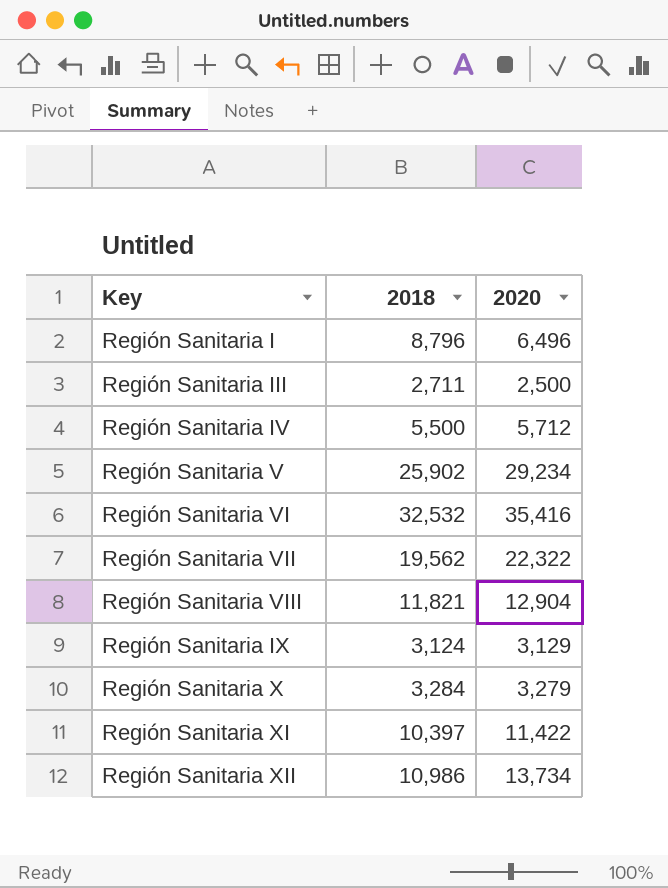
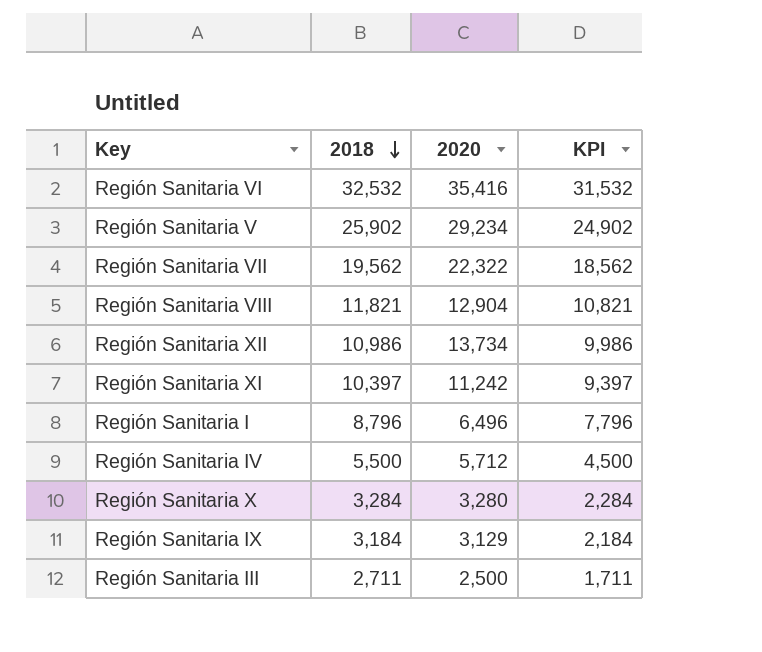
row order: none -> 2018 descending
column KPI | formula: none -> [2018] - 1000
Región Sanitaria XI | 2020: 11,422 -> 11,242
Región Sanitaria X | 2020: 3,279 -> 3,280
Región Sanitaria IX | 2018: 3,124 -> 3,184

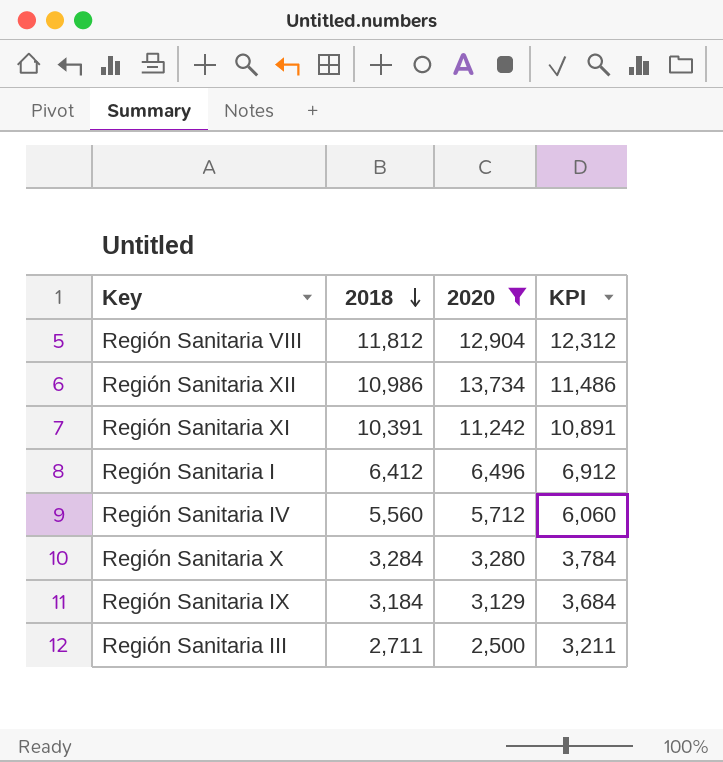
filter: none -> 2020 <= 13,734
column KPI | formula: [2018] - 1000 -> [2018] + 500
Región Sanitaria VIII | 2018: 11,821 -> 11,812
Región Sanitaria XI | 2018: 10,397 -> 10,391
Región Sanitaria I | 2018: 8,796 -> 6,412
Región Sanitaria IV | 2018: 5,500 -> 5,560

